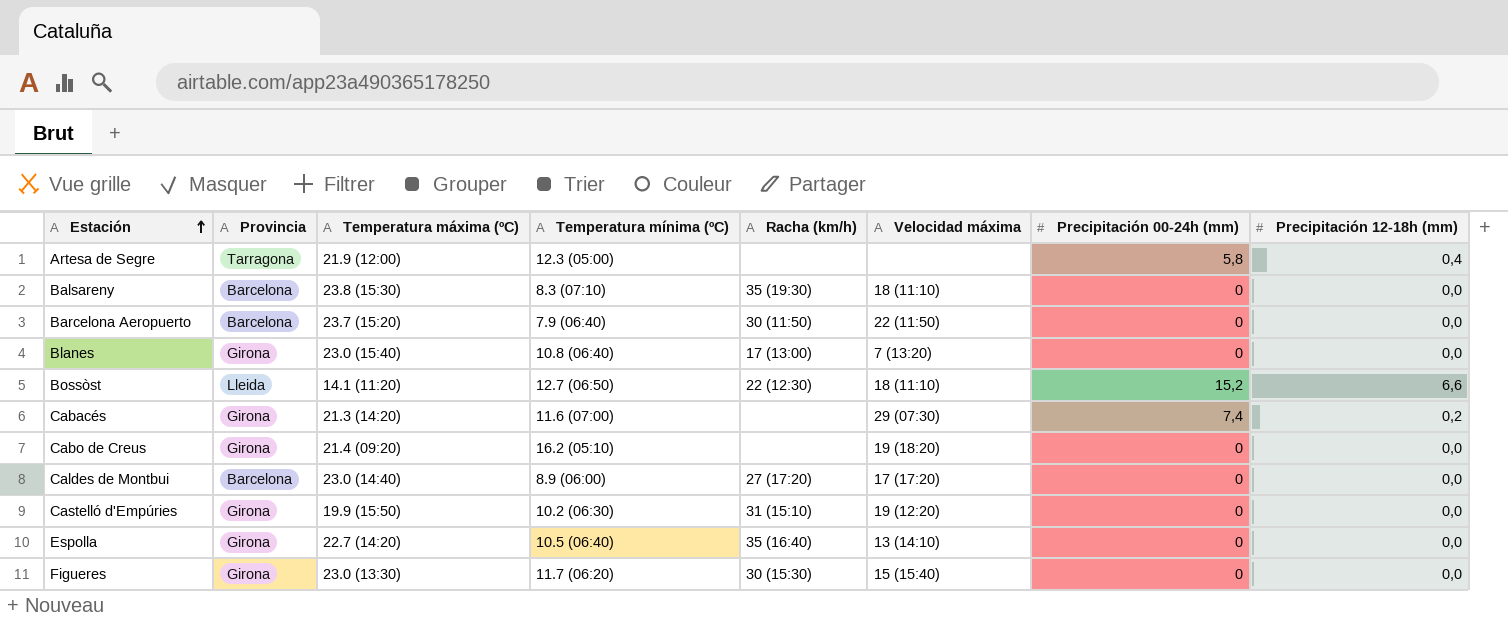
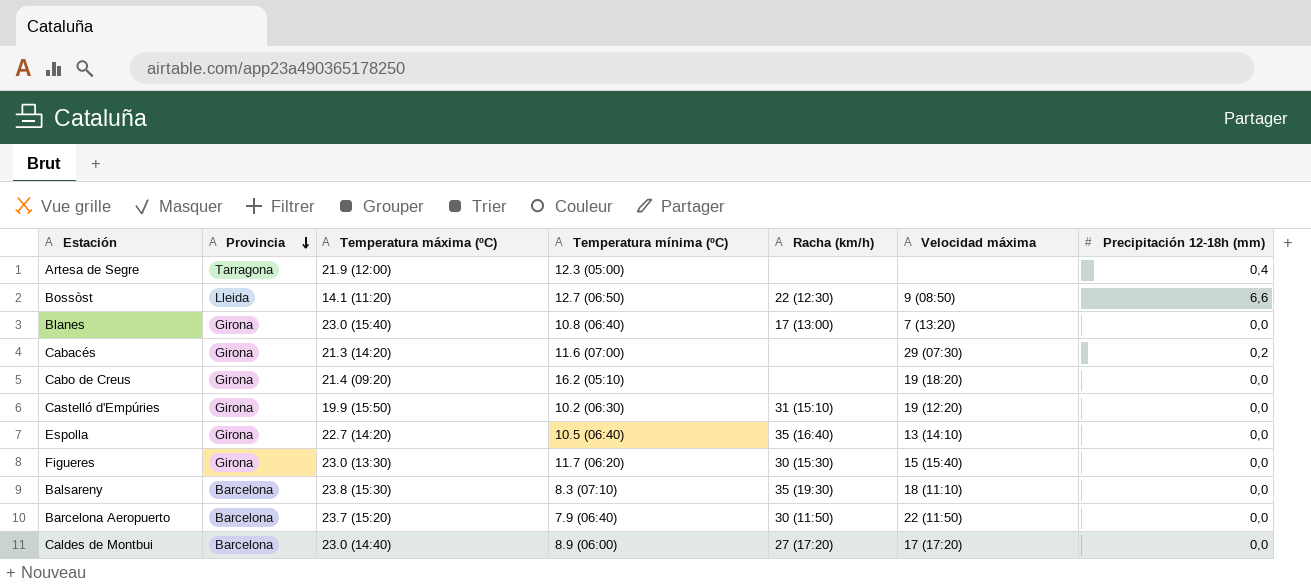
row order: Estación ascending -> Provincia descending
column Precipitación 00-24h (mm) | position: 7 -> none
Bossòst | Velocidad máxima: 18 (11:10) -> 9 (08:50)

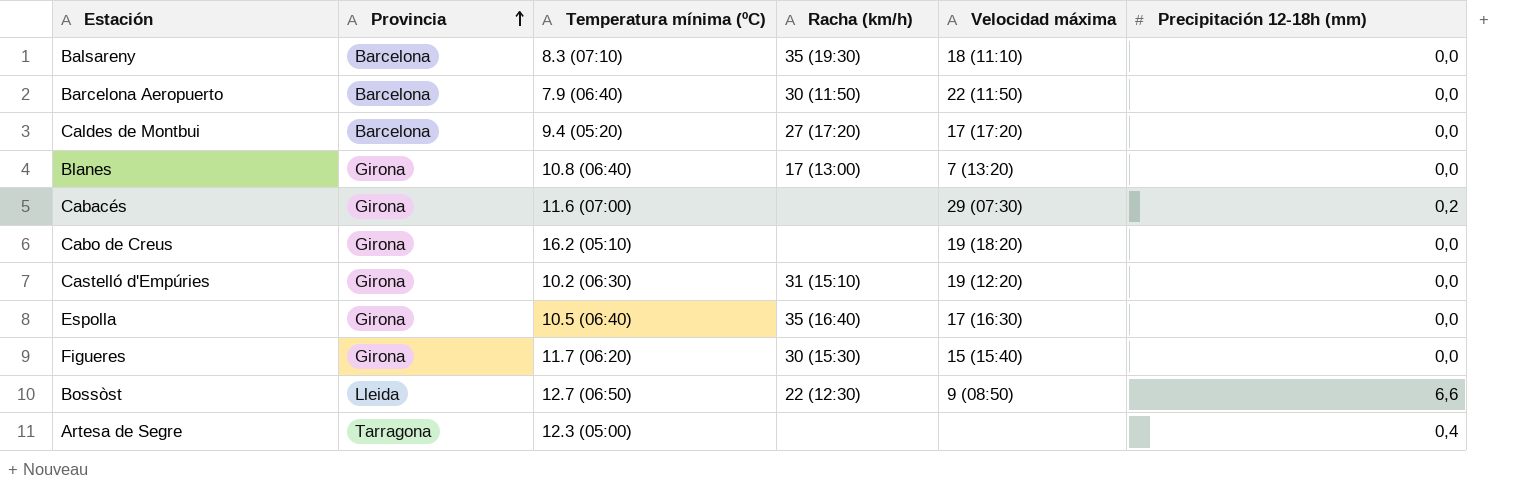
row order: Provincia descending -> Provincia ascending
column Temperatura máxima (ºC) | position: 3 -> none
Caldes de Montbui | Temperatura mínima (ºC): 8.9 (06:00) -> 9.4 (05:20)
Espolla | Velocidad máxima: 13 (14:10) -> 17 (16:30)

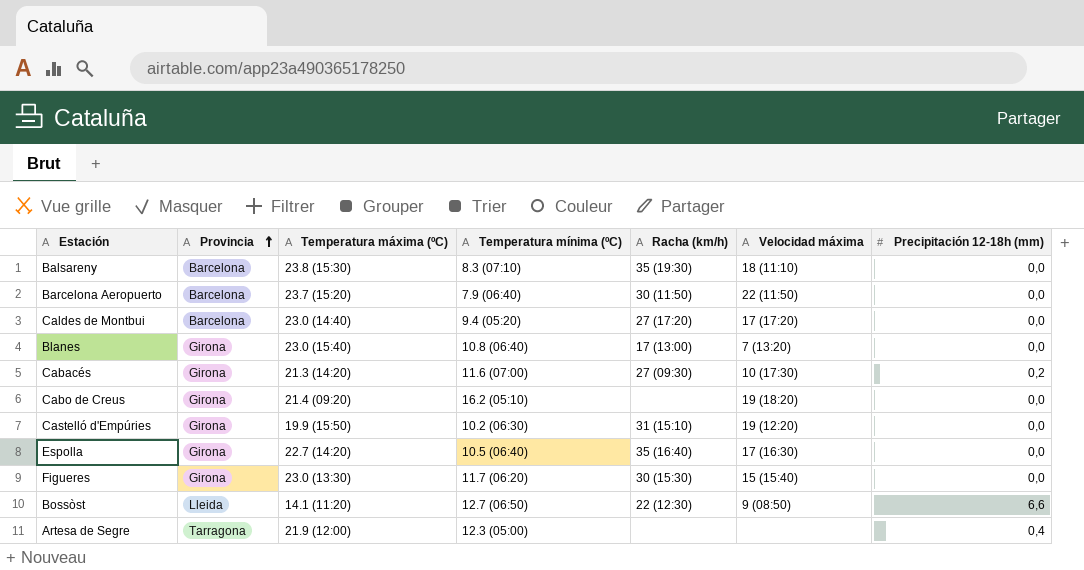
column Temperatura máxima (ºC) | position: none -> 3
Cabacés | Racha (km/h): none -> 27 (09:30)
Cabacés | Velocidad máxima: 29 (07:30) -> 10 (17:30)

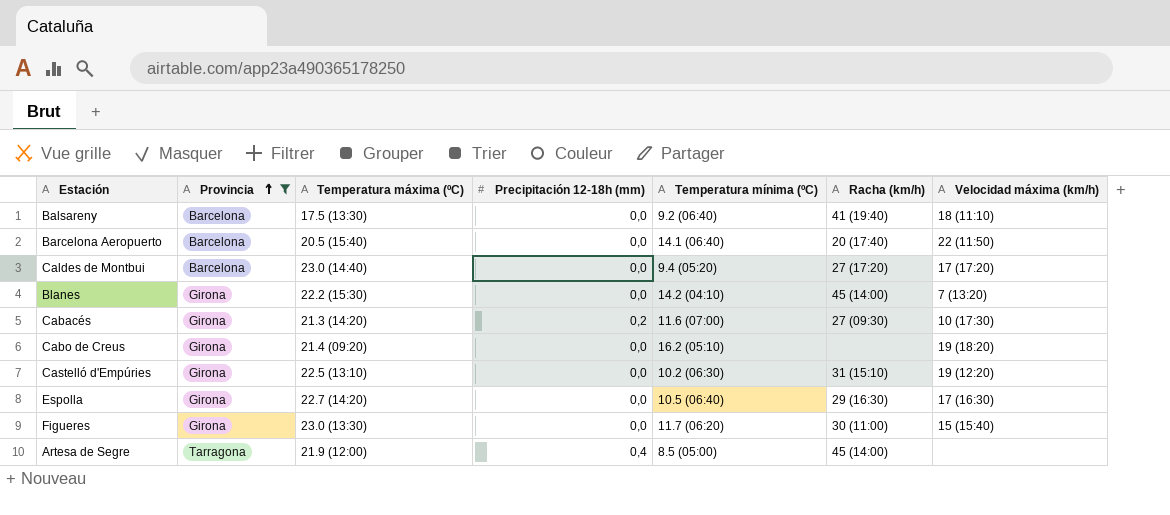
filter: none -> Provincia != Lleida
column Precipitación 12-18h (mm) | position: 7 -> 4
column name: Velocidad máxima -> Velocidad máxima (km/h)
Balsareny | Temperatura máxima (ºC): 23.8 (15:30) -> 17.5 (13:30)
Balsareny | Temperatura mínima (ºC): 8.3 (07:10) -> 9.2 (06:40)
Balsareny | Racha (km/h): 35 (19:30) -> 41 (19:40)
Barcelona Aeropuerto | Temperatura máxima (ºC): 23.7 (15:20) -> 20.5 (15:40)
Barcelona Aeropuerto | Temperatura mínima (ºC): 7.9 (06:40) -> 14.1 (06:40)
Barcelona Aeropuerto | Racha (km/h): 30 (11:50) -> 20 (17:40)
Blanes | Temperatura máxima (ºC): 23.0 (15:40) -> 22.2 (15:30)
Blanes | Temperatura mínima (ºC): 10.8 (06:40) -> 14.2 (04:10)
Blanes | Racha (km/h): 17 (13:00) -> 45 (14:00)
Castelló d'Empúries | Temperatura máxima (ºC): 19.9 (15:50) -> 22.5 (13:10)
Espolla | Racha (km/h): 35 (16:40) -> 29 (16:30)
Figueres | Racha (km/h): 30 (15:30) -> 30 (11:00)
Artesa de Segre | Temperatura mínima (ºC): 12.3 (05:00) -> 8.5 (05:00)
Artesa de Segre | Racha (km/h): none -> 45 (14:00)

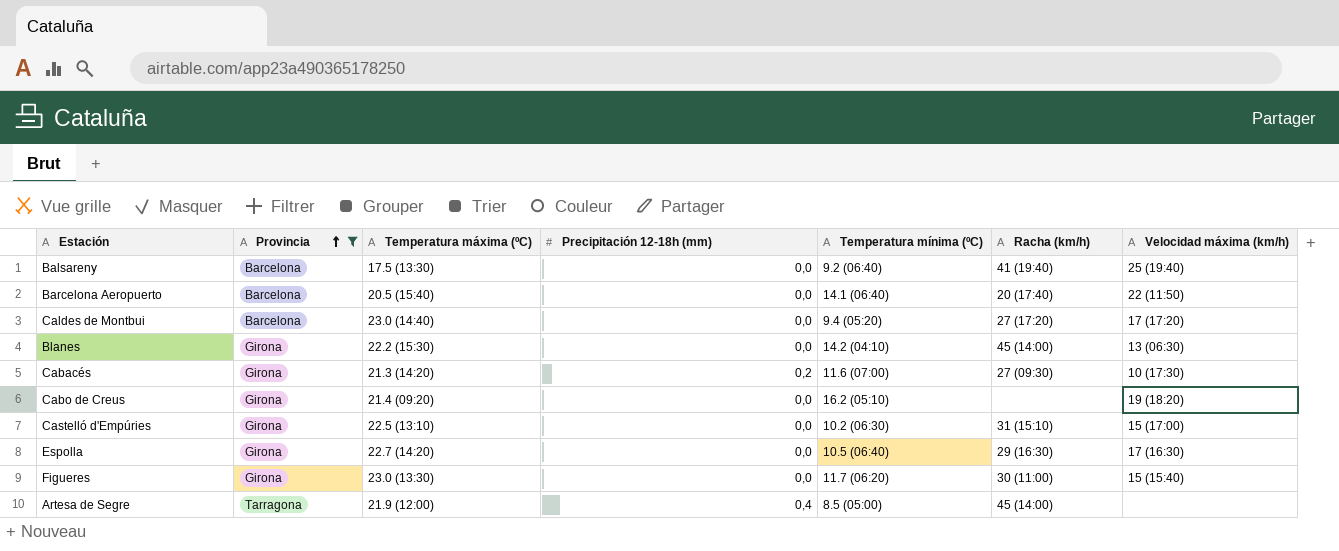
Balsareny | Velocidad máxima (km/h): 18 (11:10) -> 25 (19:40)
Blanes | Velocidad máxima (km/h): 7 (13:20) -> 13 (06:30)
Castelló d'Empúries | Velocidad máxima (km/h): 19 (12:20) -> 15 (17:00)

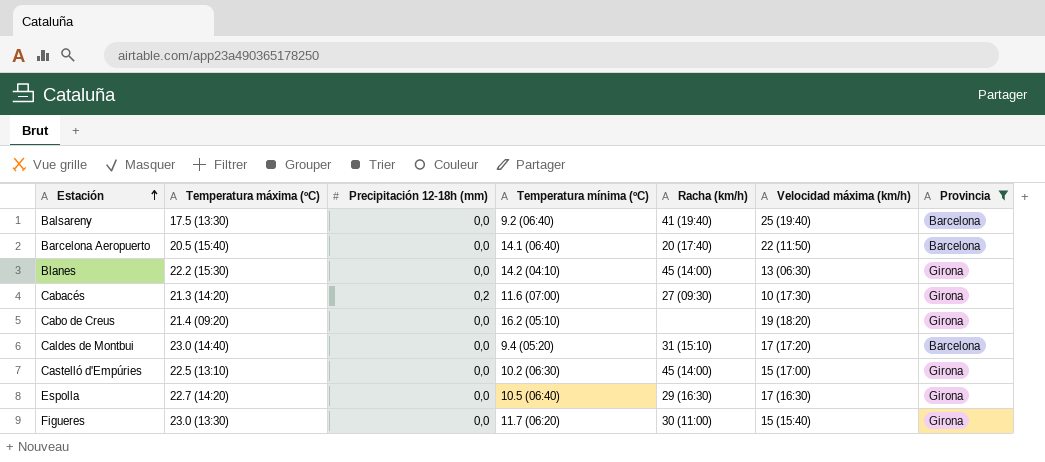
row order: Provincia ascending -> Estación ascending
column Provincia | position: 2 -> 7
row Artesa de Segre: Tarragona | 21.9 (12:00) | 0,4 | 8.5 (05:00) | 45 (14:00) | none -> none
Caldes de Montbui | Racha (km/h): 27 (17:20) -> 31 (15:10)
Castelló d'Empúries | Racha (km/h): 31 (15:10) -> 45 (14:00)

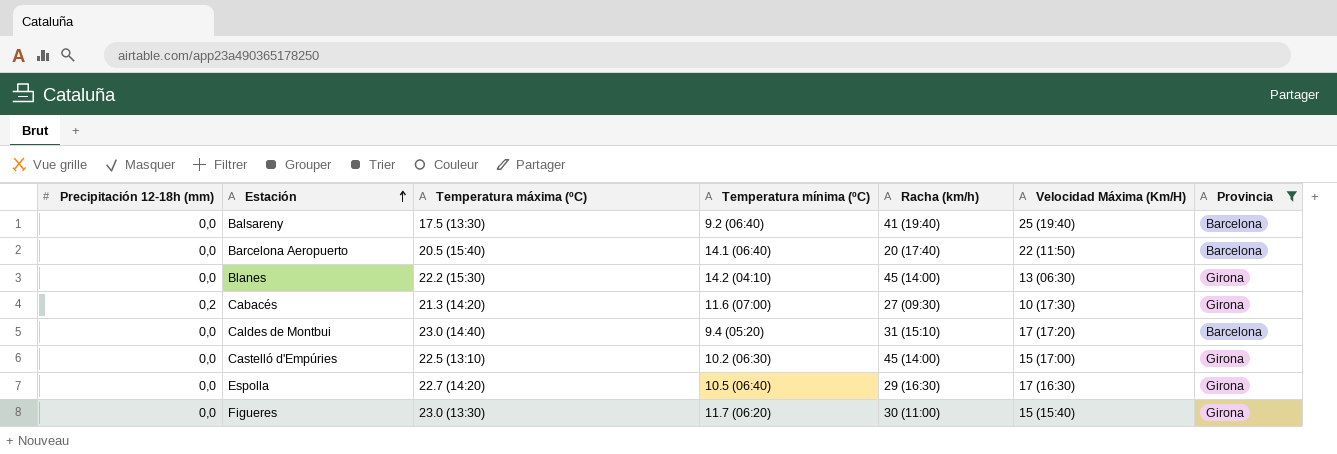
column Precipitación 12-18h (mm) | position: 3 -> 1
column name: Velocidad máxima (km/h) -> Velocidad Máxima (Km/H)
row Cabo de Creus: 21.4 (09:20) | 0,0 | 16.2 (05:10) | none | 19 (18:20) | Girona -> none

